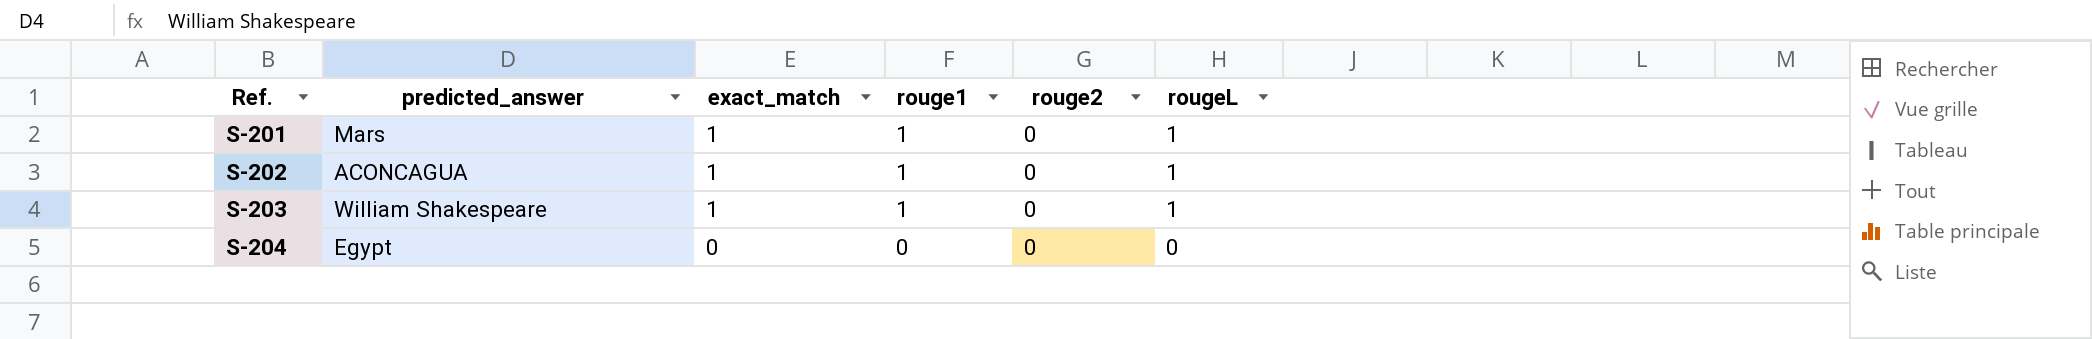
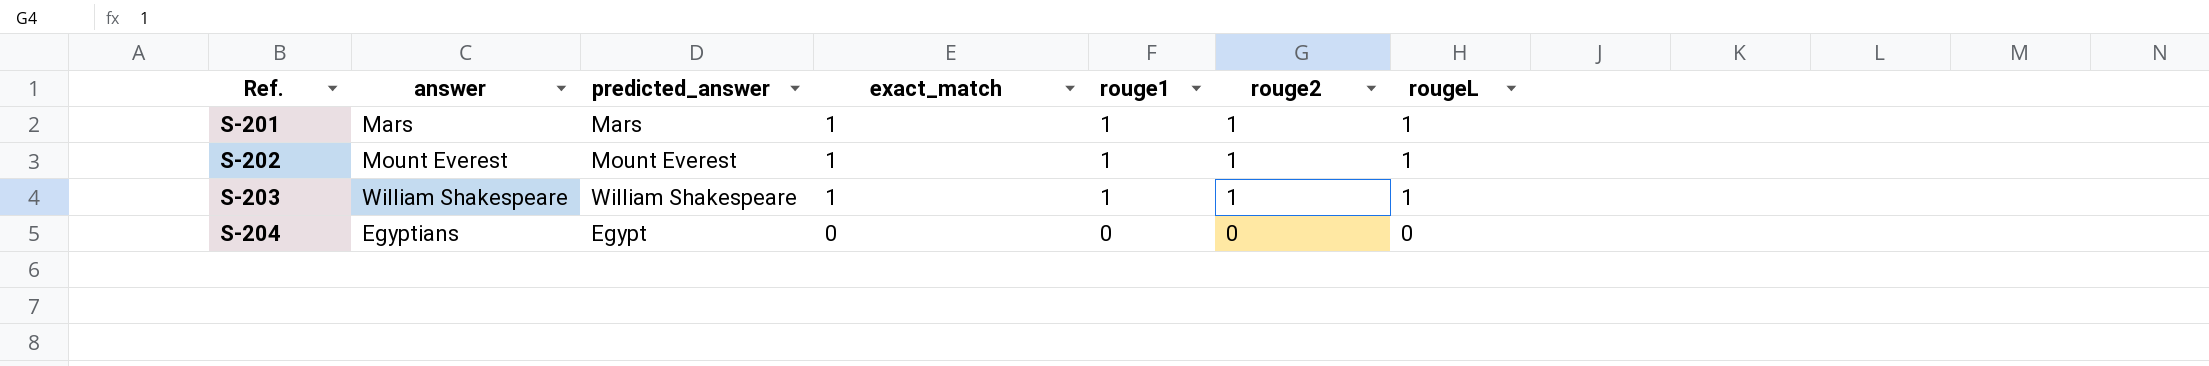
column answer | position: none -> 2
S-201 | rouge2: 0 -> 1
S-202 | predicted_answer: ACONCAGUA -> Mount Everest
S-202 | rouge2: 0 -> 1
S-203 | rouge2: 0 -> 1

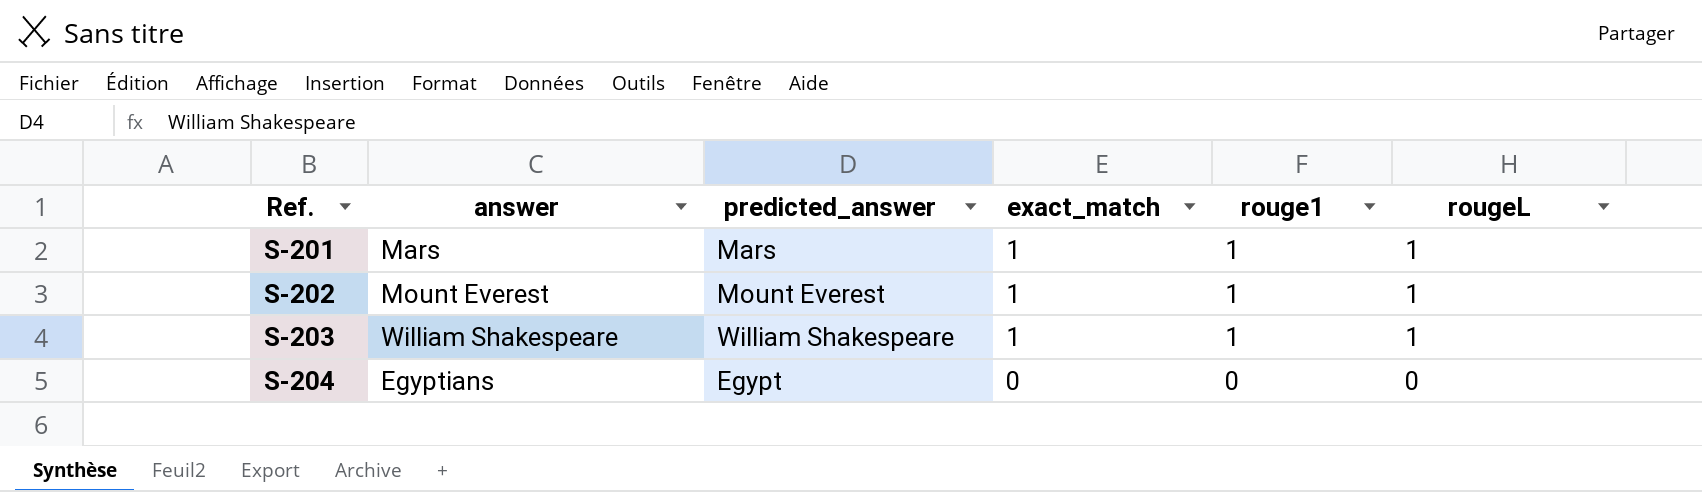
column rouge2 | position: 6 -> none

